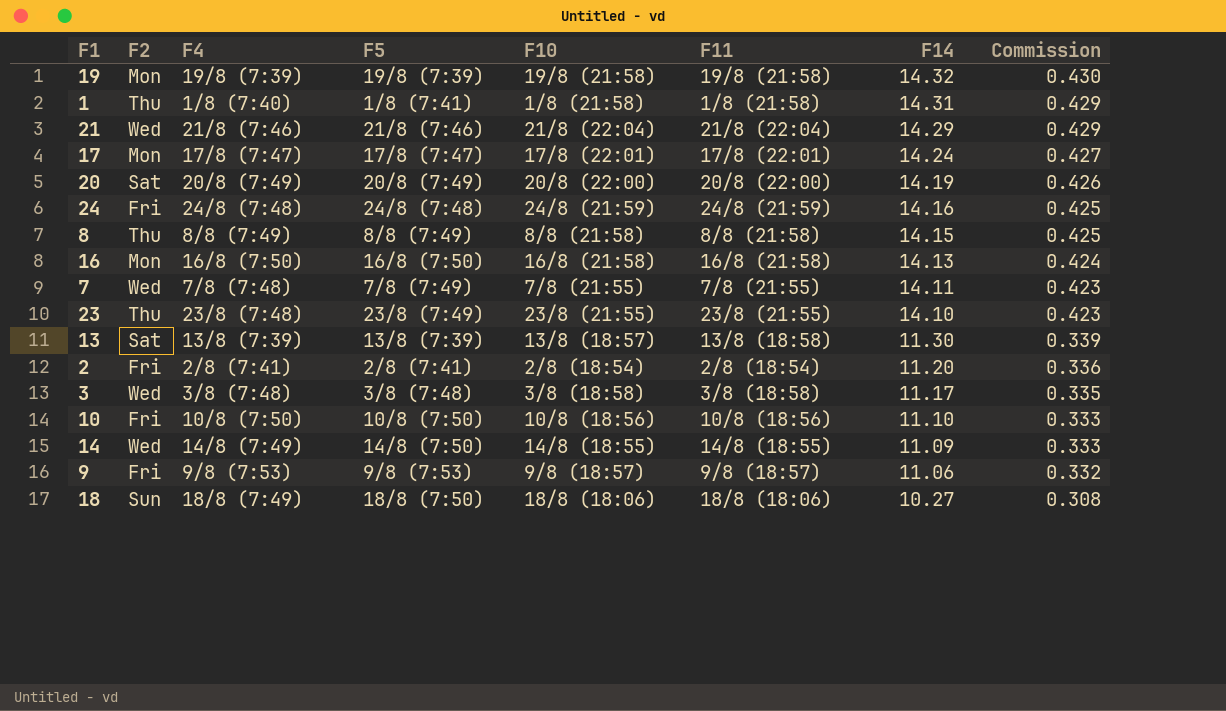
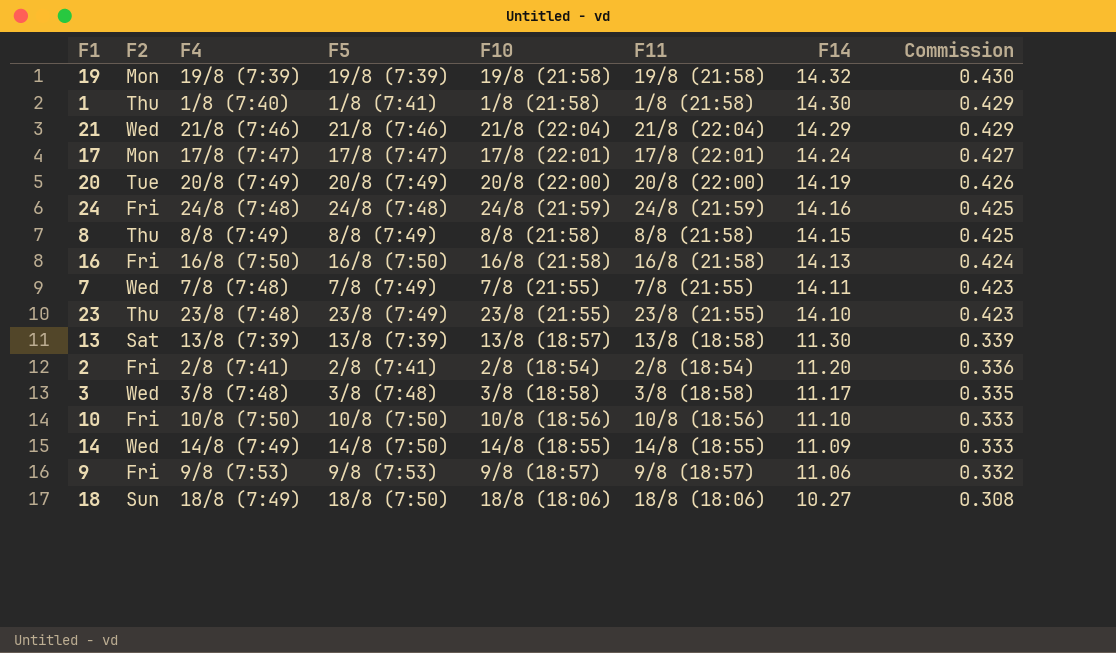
1 | F14: 14.31 -> 14.30
20 | F2: Sat -> Tue
16 | F2: Mon -> Fri

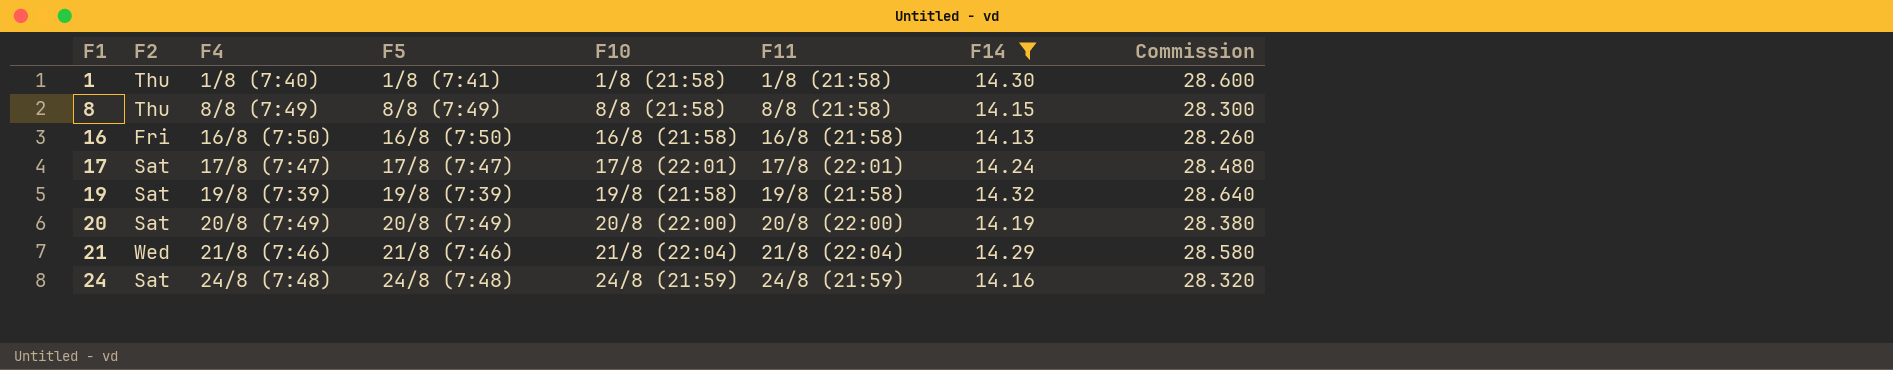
filter: none -> F14 >= 14.13
row order: F14 descending -> F1 ascending
column Commission | formula: [F14] * 0.03 -> [F14] * 2
17 | F2: Mon -> Sat
19 | F2: Mon -> Sat
20 | F2: Tue -> Sat
24 | F2: Fri -> Sat

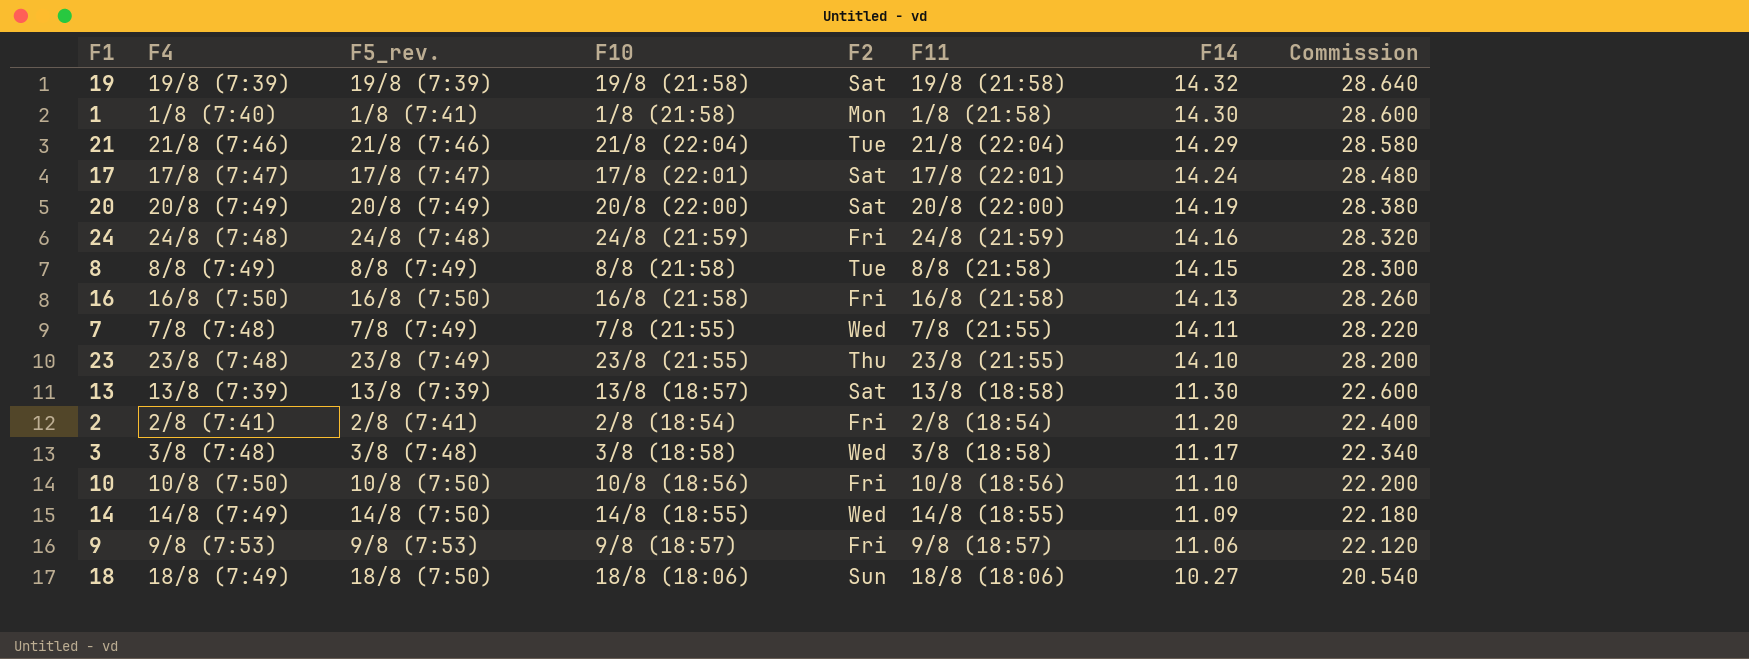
filter: F14 >= 14.13 -> none
row order: F1 ascending -> F14 descending
column name: F5 -> F5_rev.
column F2 | position: 2 -> 5
1 | F2: Thu -> Mon
21 | F2: Wed -> Tue
24 | F2: Sat -> Fri
8 | F2: Thu -> Tue

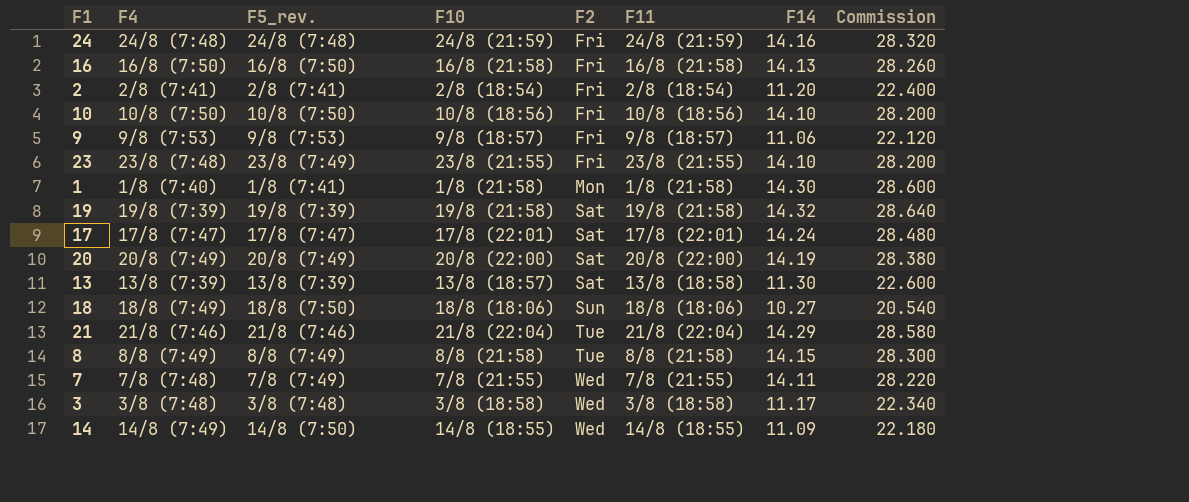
row order: F14 descending -> F2 ascending
10 | F14: 11.10 -> 14.10
10 | Commission: 22.200 -> 28.200
23 | F2: Thu -> Fri

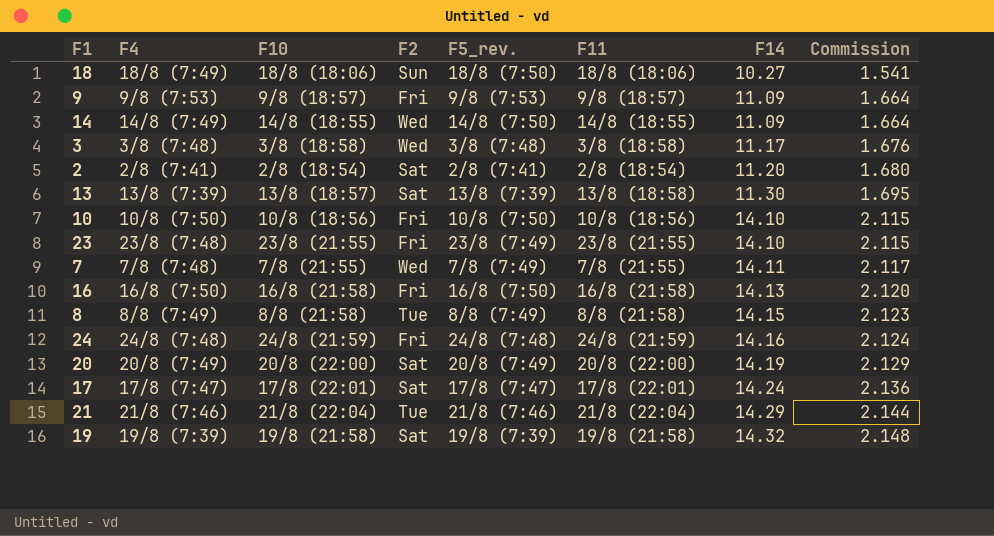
row order: F2 ascending -> F14 ascending
column F5_rev. | position: 3 -> 5
column Commission | formula: [F14] * 2 -> [F14] * 0.15
row 1: 1/8 (7:40) | 1/8 (7:41) | 1/8 (21:58) | Mon | 1/8 (21:58) | 14.30 | 28.600 -> none
9 | F14: 11.06 -> 11.09
2 | F2: Fri -> Sat

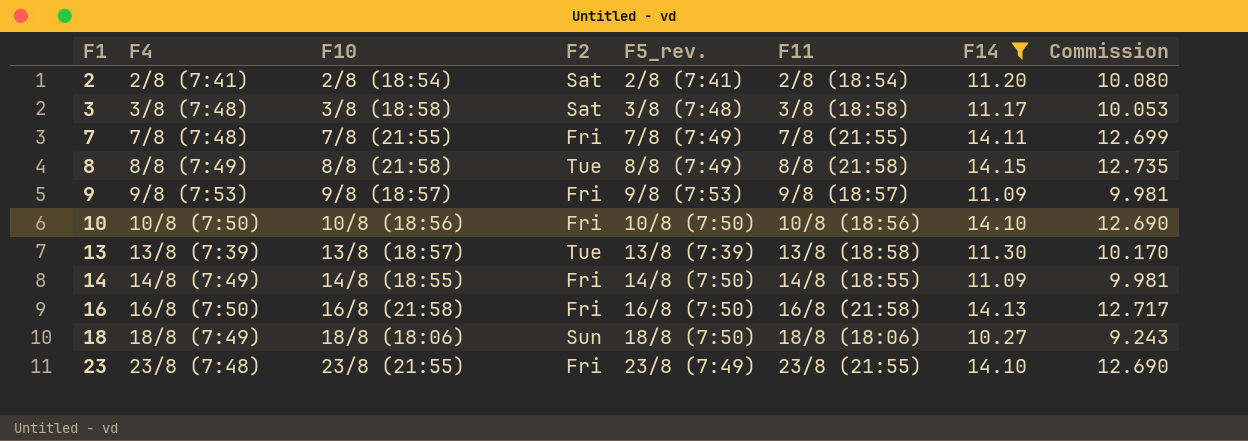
filter: none -> F14 <= 14.15
row order: F14 ascending -> F1 ascending
column Commission | formula: [F14] * 0.15 -> [F14] * 0.9
3 | F2: Wed -> Sat
7 | F2: Wed -> Fri
13 | F2: Sat -> Tue
14 | F2: Wed -> Fri

